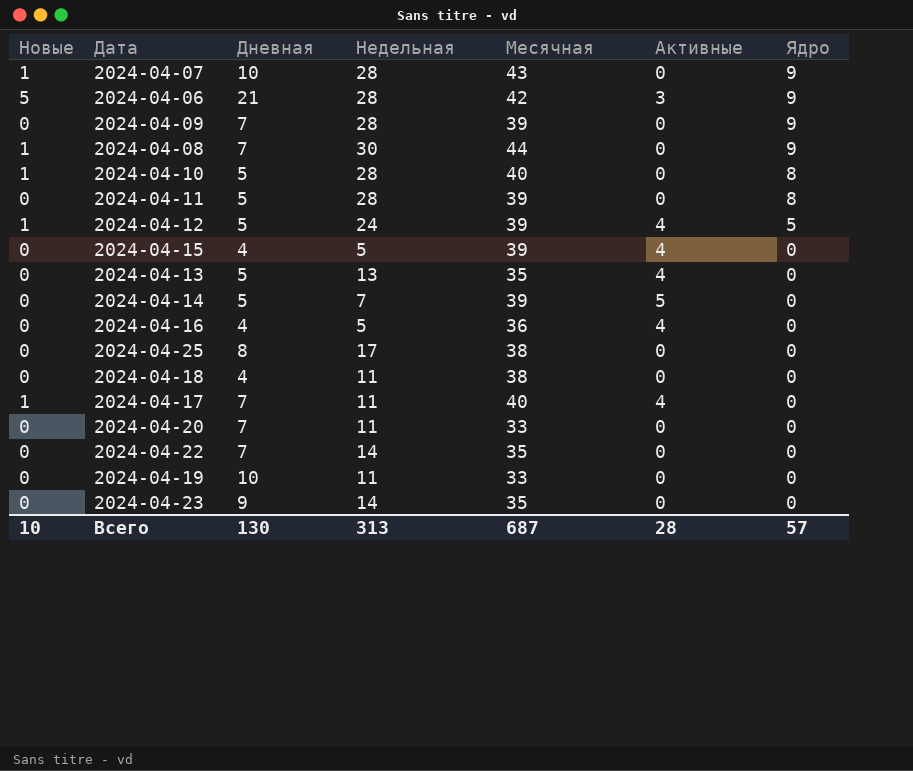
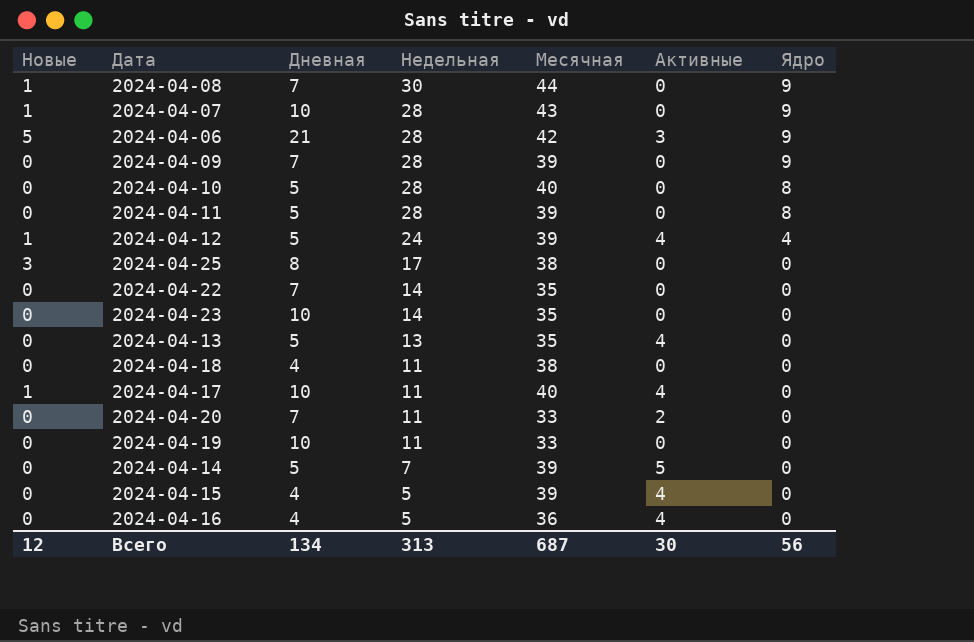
row order: Ядро descending -> Недельная descending
2024-04-10 | Новые: 1 -> 0
2024-04-12 | Ядро: 5 -> 4
2024-04-25 | Новые: 0 -> 3
2024-04-23 | Дневная: 9 -> 10
2024-04-17 | Дневная: 7 -> 10
2024-04-20 | Активные: 0 -> 2
Всего | Новые: 10 -> 12
Всего | Дневная: 130 -> 134
Всего | Активные: 28 -> 30
Всего | Ядро: 57 -> 56

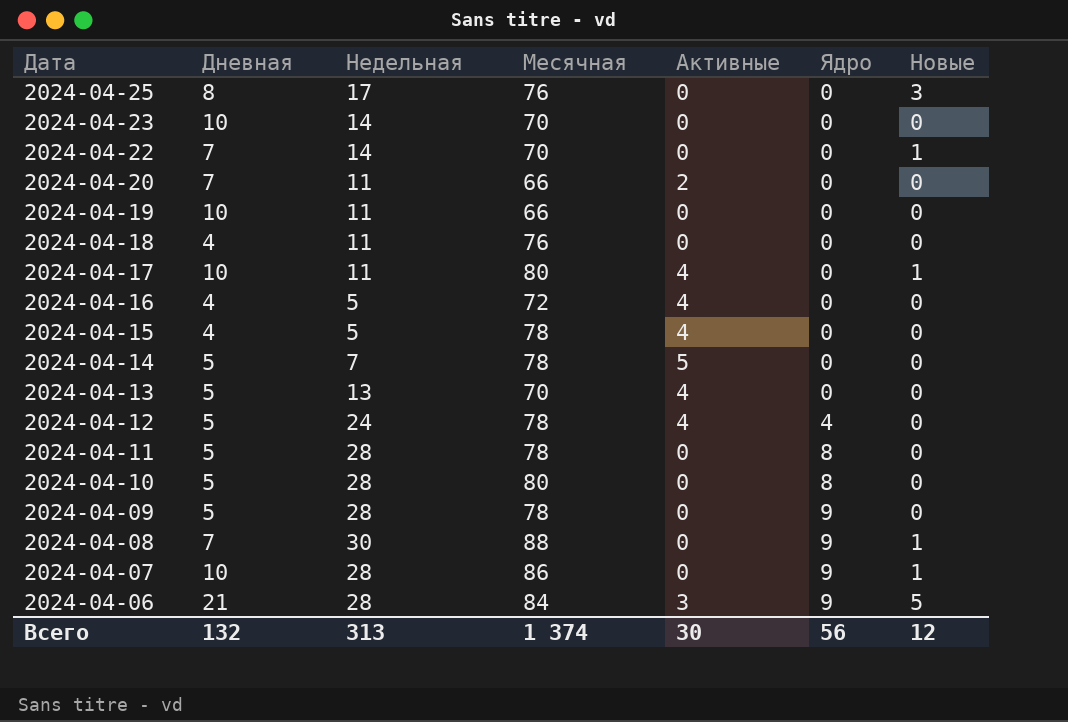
row order: Недельная descending -> Дата descending
column Новые | position: 1 -> 7
2024-04-25 | Месячная: 38 -> 76
2024-04-23 | Месячная: 35 -> 70
2024-04-22 | Месячная: 35 -> 70
2024-04-22 | Новые: 0 -> 1
2024-04-20 | Месячная: 33 -> 66
2024-04-19 | Месячная: 33 -> 66
2024-04-18 | Месячная: 38 -> 76
2024-04-17 | Месячная: 40 -> 80
2024-04-16 | Месячная: 36 -> 72
2024-04-15 | Месячная: 39 -> 78
2024-04-14 | Месячная: 39 -> 78
2024-04-13 | Месячная: 35 -> 70
2024-04-12 | Месячная: 39 -> 78
2024-04-12 | Новые: 1 -> 0
2024-04-11 | Месячная: 39 -> 78
2024-04-10 | Месячная: 40 -> 80
2024-04-09 | Дневная: 7 -> 5
2024-04-09 | Месячная: 39 -> 78
2024-04-08 | Месячная: 44 -> 88
2024-04-07 | Месячная: 43 -> 86
2024-04-06 | Месячная: 42 -> 84
Всего | Дневная: 134 -> 132
Всего | Месячная: 687 -> 1 374

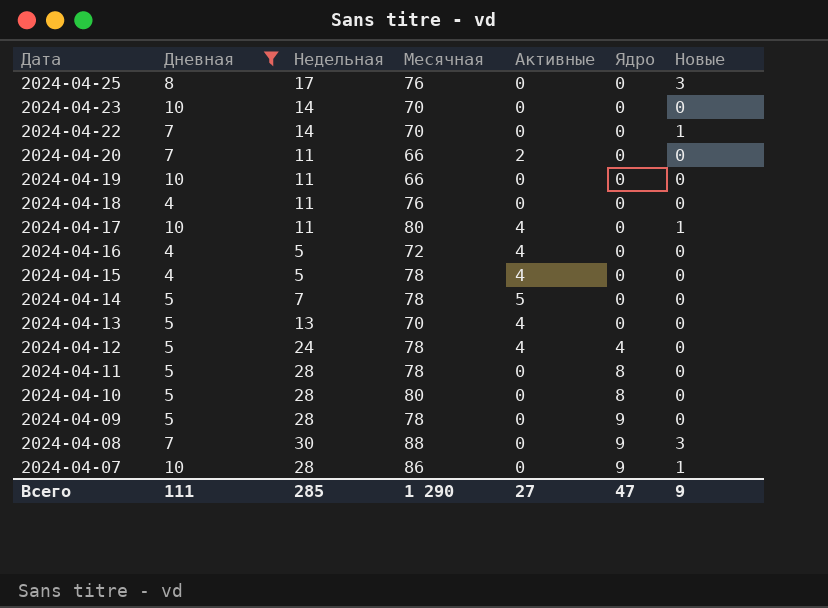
filter: none -> Дневная != 21
2024-04-08 | Новые: 1 -> 3
Всего | Дневная: 132 -> 111
Всего | Недельная: 313 -> 285
Всего | Месячная: 1 374 -> 1 290
Всего | Активные: 30 -> 27
Всего | Ядро: 56 -> 47
Всего | Новые: 12 -> 9

